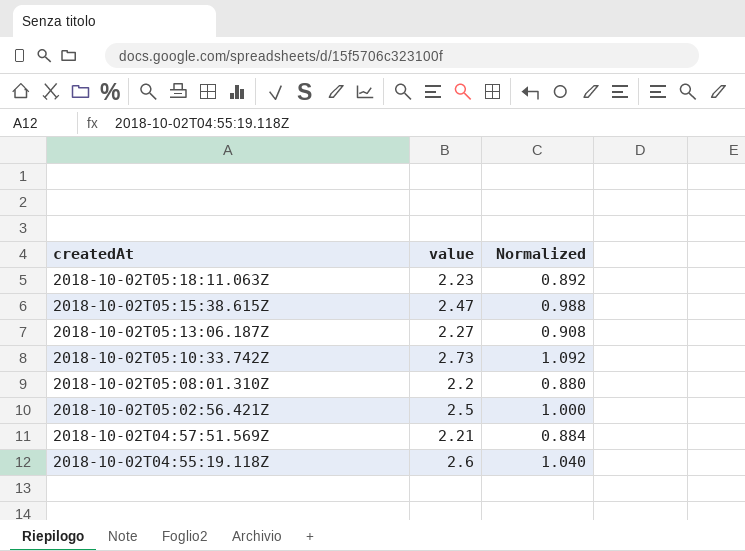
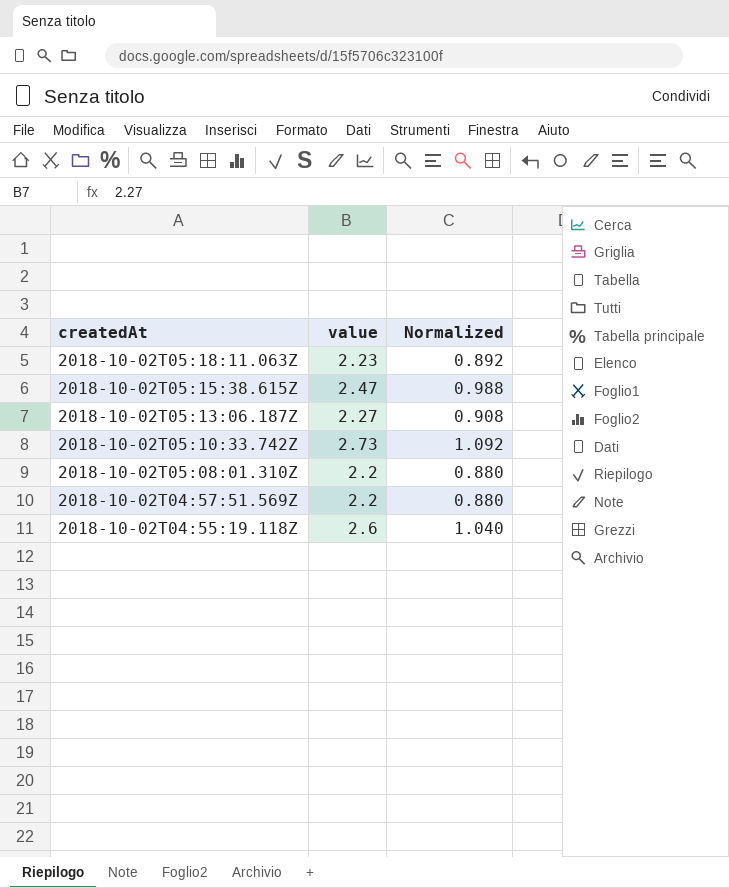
row 2018-10-02T05:02:56.421Z: 2.5 | 1.000 -> none
2018-10-02T04:57:51.569Z | value: 2.21 -> 2.2
2018-10-02T04:57:51.569Z | Normalized: 0.884 -> 0.880

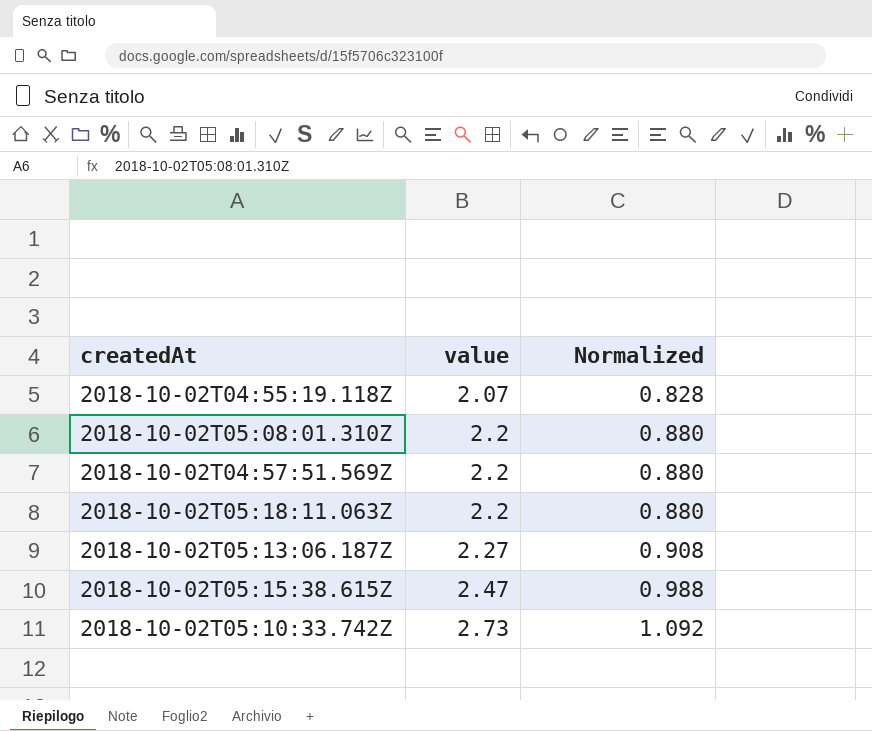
row order: createdAt descending -> value ascending
2018-10-02T04:55:19.118Z | value: 2.6 -> 2.07
2018-10-02T04:55:19.118Z | Normalized: 1.040 -> 0.828
2018-10-02T05:18:11.063Z | value: 2.23 -> 2.2
2018-10-02T05:18:11.063Z | Normalized: 0.892 -> 0.880

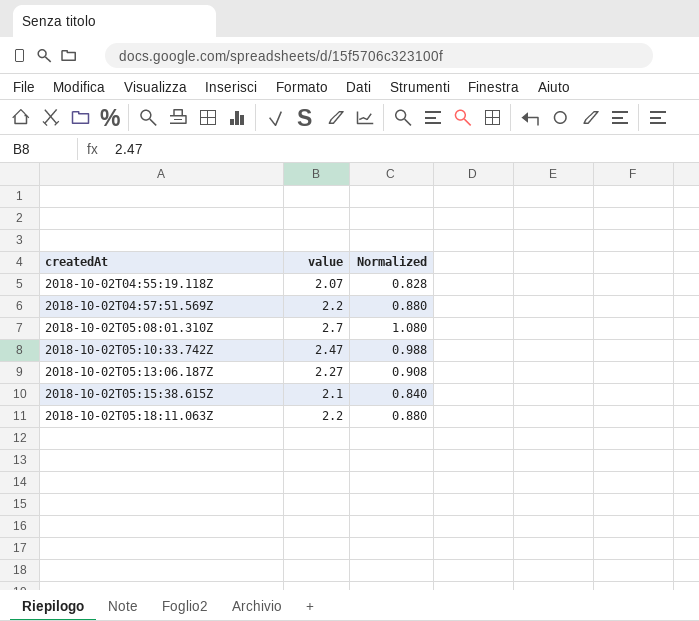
row order: value ascending -> createdAt ascending
2018-10-02T05:08:01.310Z | value: 2.2 -> 2.7
2018-10-02T05:08:01.310Z | Normalized: 0.880 -> 1.080
2018-10-02T05:10:33.742Z | value: 2.73 -> 2.47
2018-10-02T05:10:33.742Z | Normalized: 1.092 -> 0.988
2018-10-02T05:15:38.615Z | value: 2.47 -> 2.1
2018-10-02T05:15:38.615Z | Normalized: 0.988 -> 0.840

